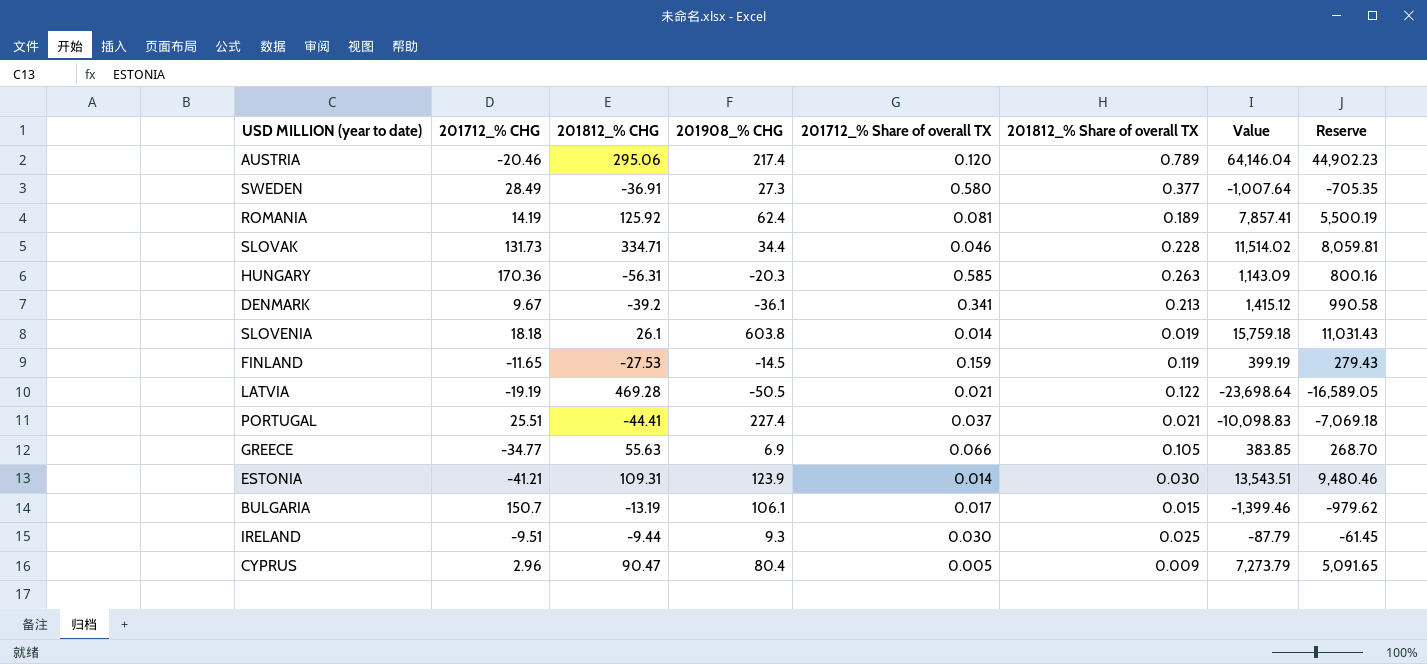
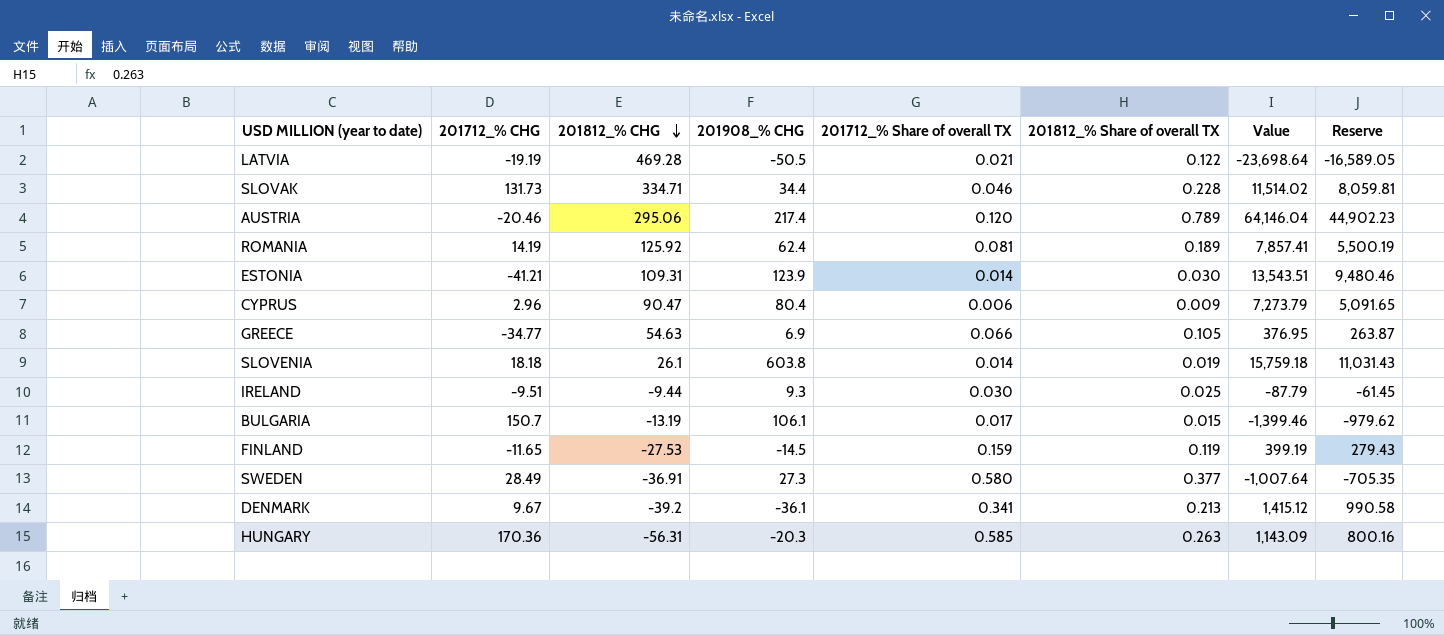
row order: none -> 201812_% CHG descending
row PORTUGAL: 25.51 | -44.41 | 227.4 | 0.037 | 0.021 | -10,098.83 | -7,069.18 -> none
CYPRUS | 201712_% Share of overall TX: 0.005 -> 0.006
GREECE | 201812_% CHG: 55.63 -> 54.63
GREECE | Value: 383.85 -> 376.95
GREECE | Reserve: 268.70 -> 263.87

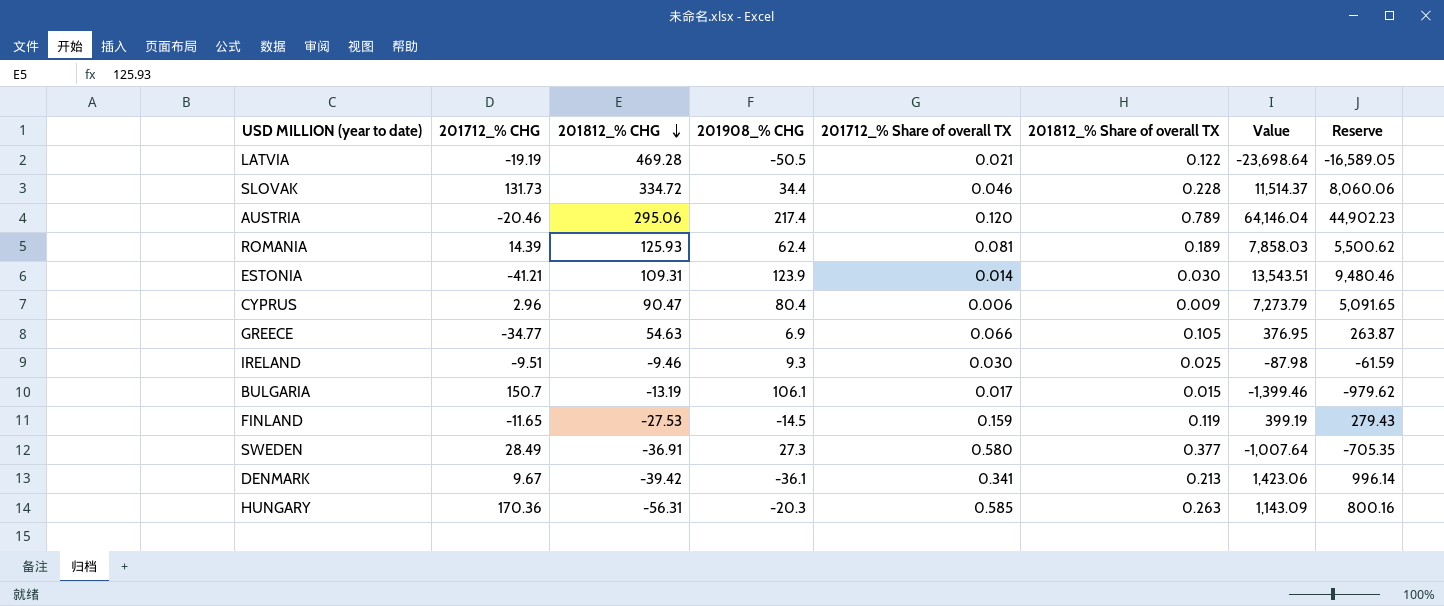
row SLOVENIA: 18.18 | 26.1 | 603.8 | 0.014 | 0.019 | 15,759.18 | 11,031.43 -> none
SLOVAK | 201812_% CHG: 334.71 -> 334.72
SLOVAK | Value: 11,514.02 -> 11,514.37
SLOVAK | Reserve: 8,059.81 -> 8,060.06
ROMANIA | 201712_% CHG: 14.19 -> 14.39
ROMANIA | 201812_% CHG: 125.92 -> 125.93
ROMANIA | Value: 7,857.41 -> 7,858.03
ROMANIA | Reserve: 5,500.19 -> 5,500.62
IRELAND | 201812_% CHG: -9.44 -> -9.46
IRELAND | Value: -87.79 -> -87.98
IRELAND | Reserve: -61.45 -> -61.59
DENMARK | 201812_% CHG: -39.2 -> -39.42
DENMARK | Value: 1,415.12 -> 1,423.06
DENMARK | Reserve: 990.58 -> 996.14

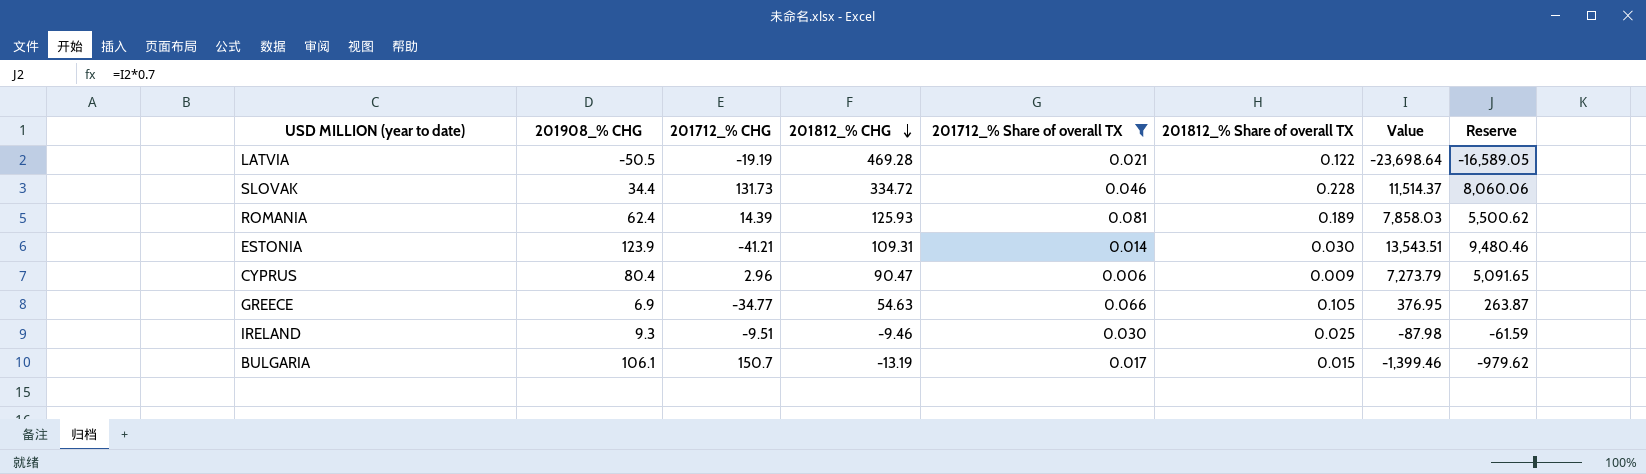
filter: none -> 201712_% Share of overall TX <= 0.081
column 201908_% CHG | position: 4 -> 2

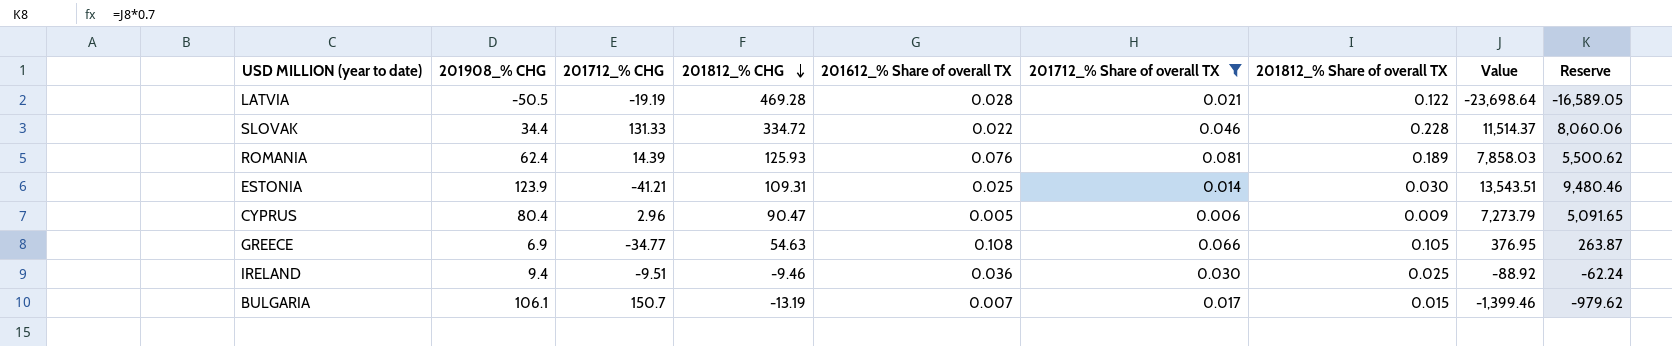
column 201612_% Share of overall TX | position: none -> 5
SLOVAK | 201712_% CHG: 131.73 -> 131.33
IRELAND | 201908_% CHG: 9.3 -> 9.4
IRELAND | Value: -87.98 -> -88.92
IRELAND | Reserve: -61.59 -> -62.24

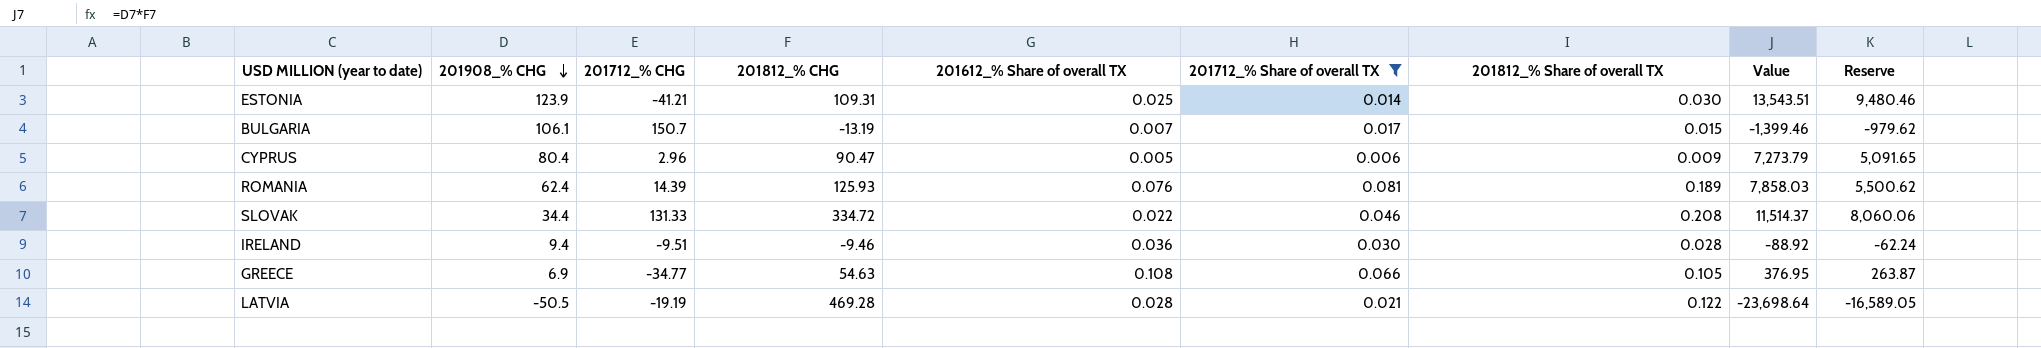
row order: 201812_% CHG descending -> 201908_% CHG descending
SLOVAK | 201812_% Share of overall TX: 0.228 -> 0.208
IRELAND | 201812_% Share of overall TX: 0.025 -> 0.028

